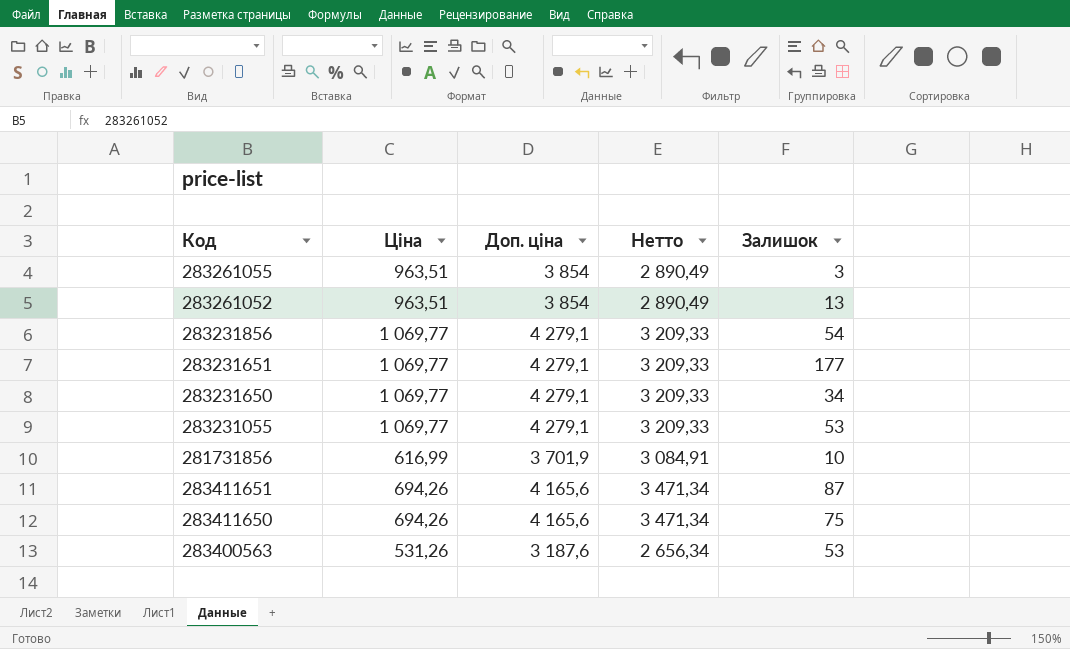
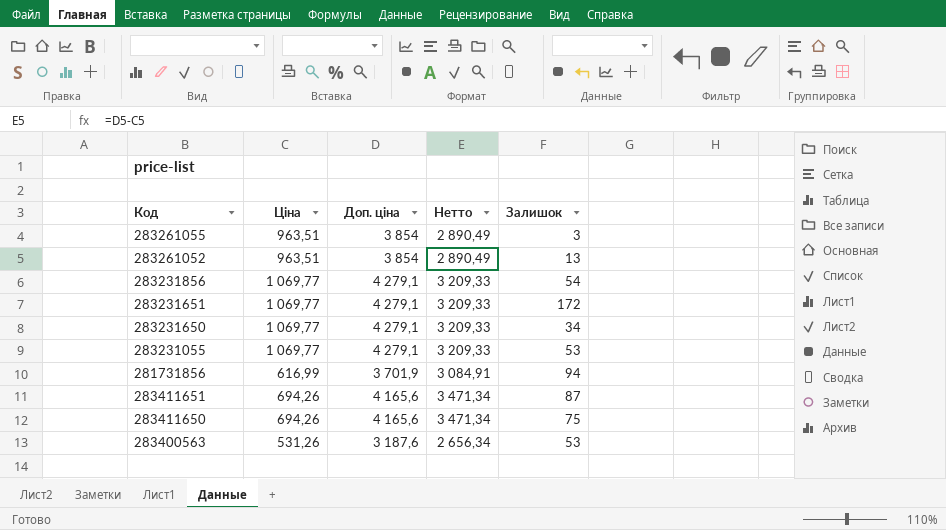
283231651 | Залишок: 177 -> 172
281731856 | Залишок: 10 -> 94

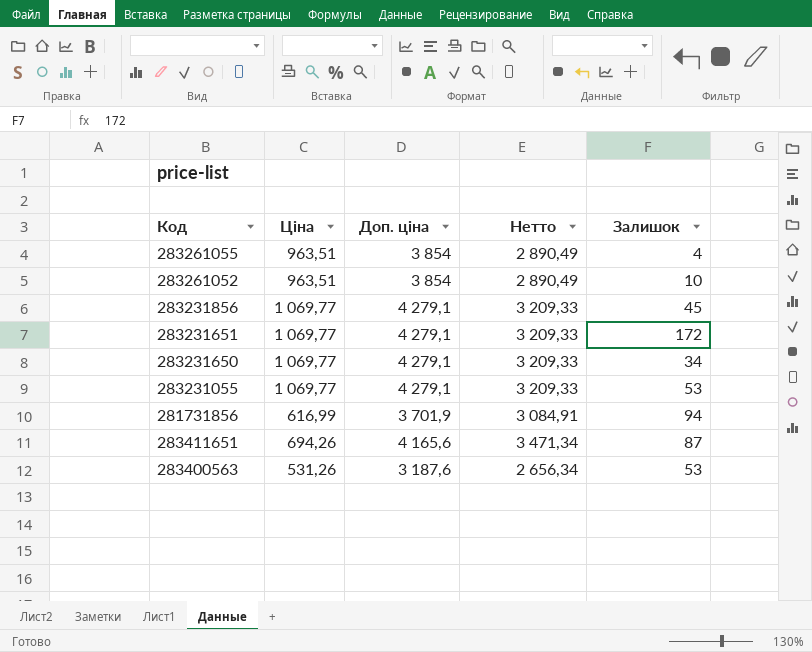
row 283411650: 694,26 | 4 165,6 | 3 471,34 | 75 -> none
283261055 | Залишок: 3 -> 4
283261052 | Залишок: 13 -> 10
283231856 | Залишок: 54 -> 45

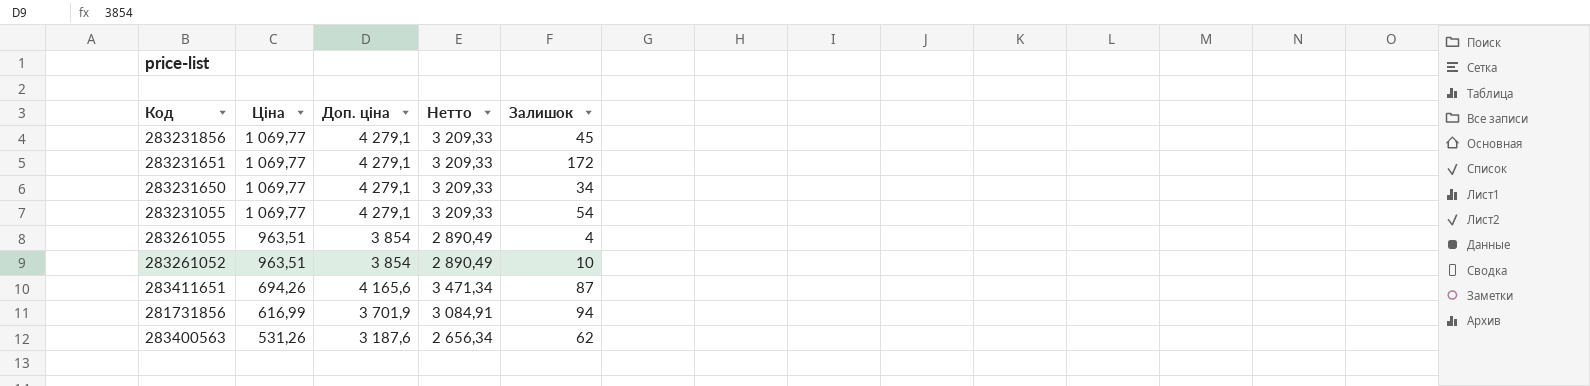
row order: none -> Ціна descending
283231055 | Залишок: 53 -> 54
283400563 | Залишок: 53 -> 62

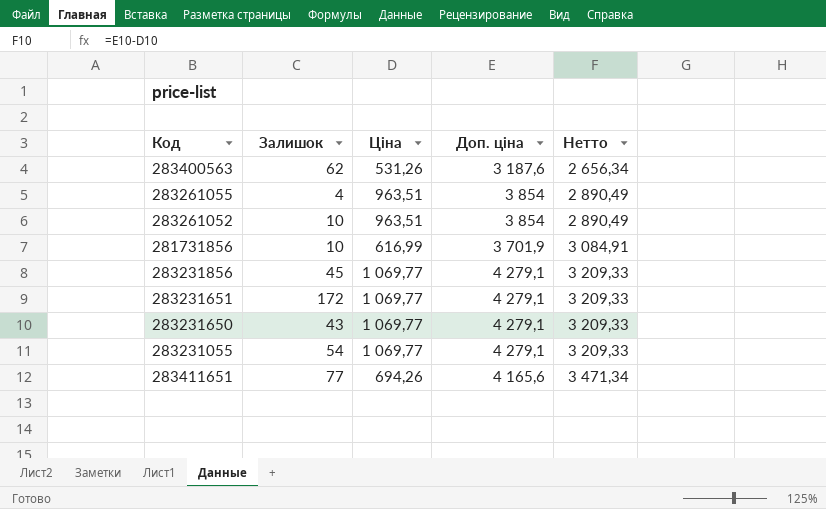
row order: Ціна descending -> Нетто ascending
column Залишок | position: 5 -> 2
281731856 | Залишок: 94 -> 10
283231650 | Залишок: 34 -> 43
283411651 | Залишок: 87 -> 77

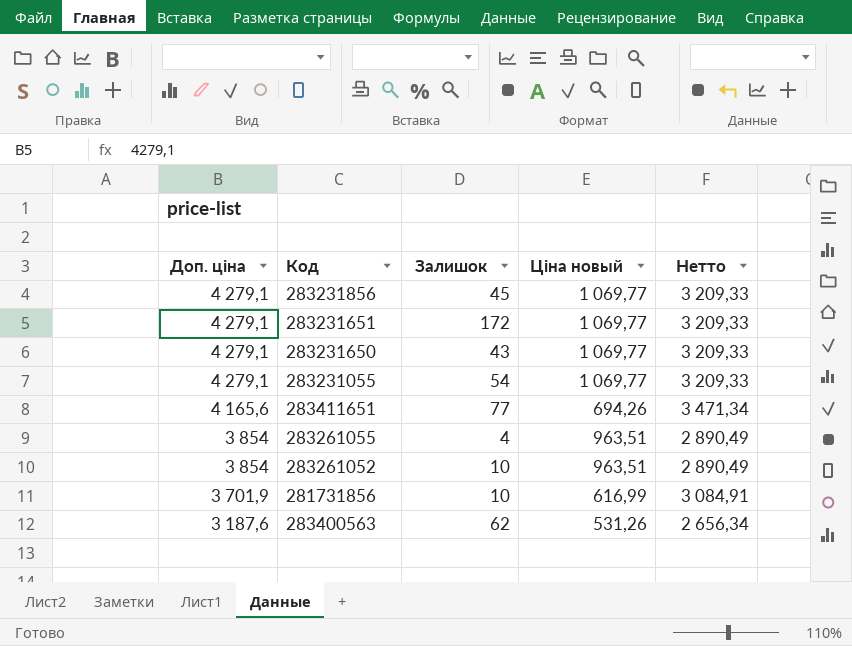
row order: Нетто ascending -> Доп. ціна descending
column Доп. ціна | position: 4 -> 1
column name: Ціна -> Ціна новый

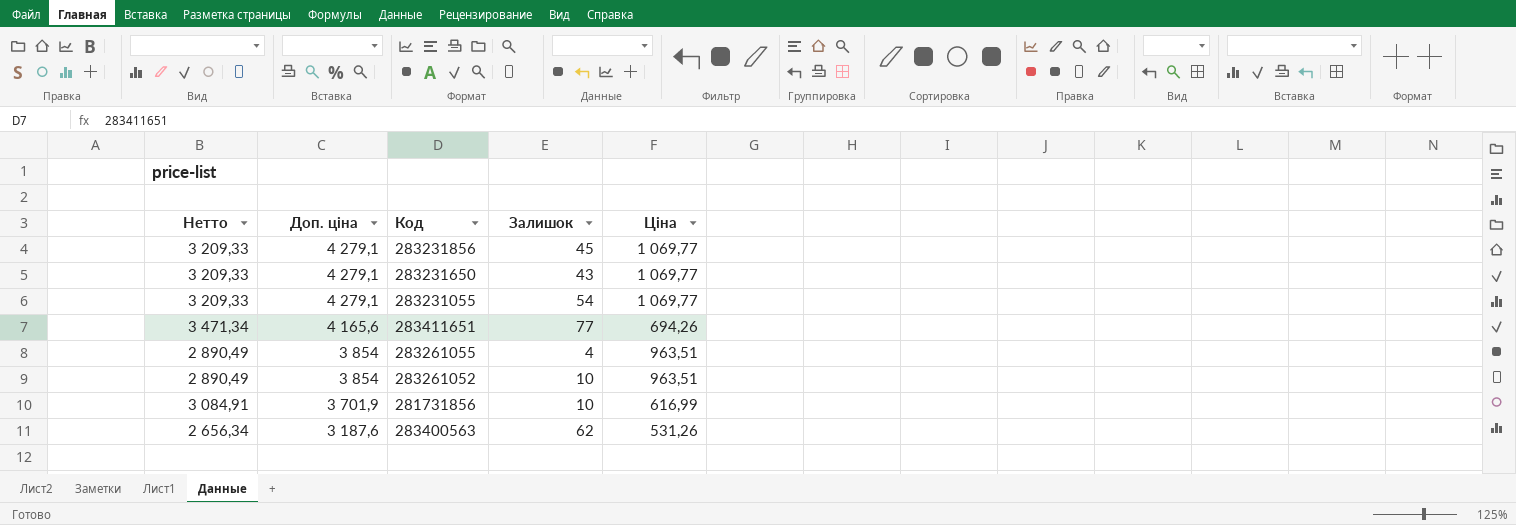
column Нетто | position: 5 -> 1
column name: Ціна новый -> Ціна
row 283231651: 4 279,1 | 172 | 1 069,77 | 3 209,33 -> none

